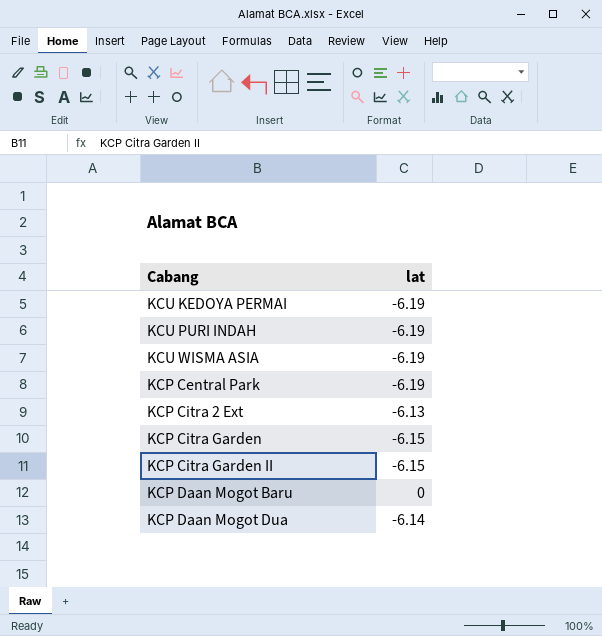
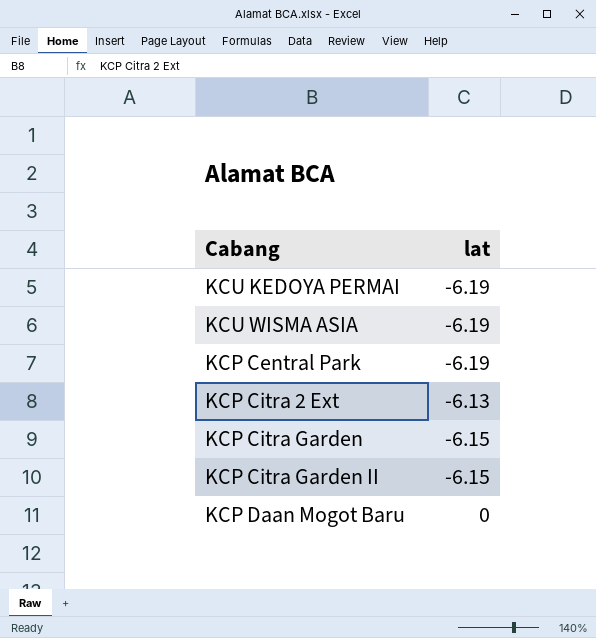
row KCU PURI INDAH: -6.19 -> none
row KCP Daan Mogot Dua: -6.14 -> none

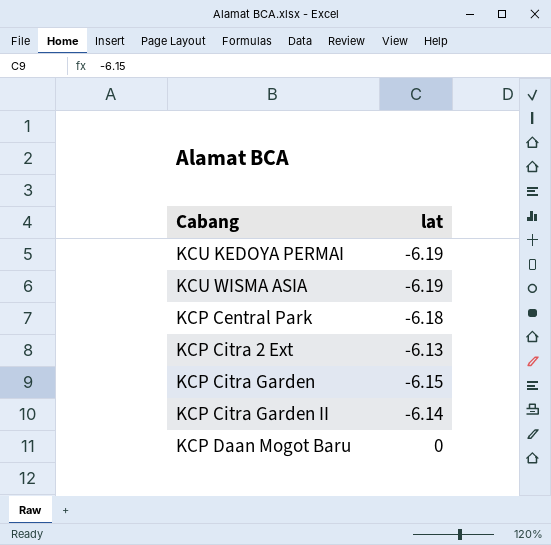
KCP Central Park | lat: -6.19 -> -6.18
KCP Citra Garden II | lat: -6.15 -> -6.14

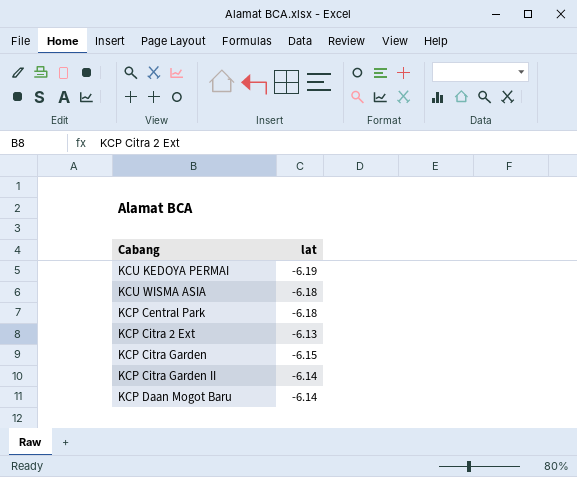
KCU WISMA ASIA | lat: -6.19 -> -6.18
KCP Daan Mogot Baru | lat: 0 -> -6.14

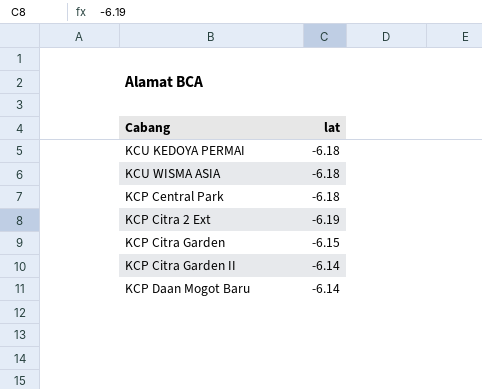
KCU KEDOYA PERMAI | lat: -6.19 -> -6.18
KCP Citra 2 Ext | lat: -6.13 -> -6.19

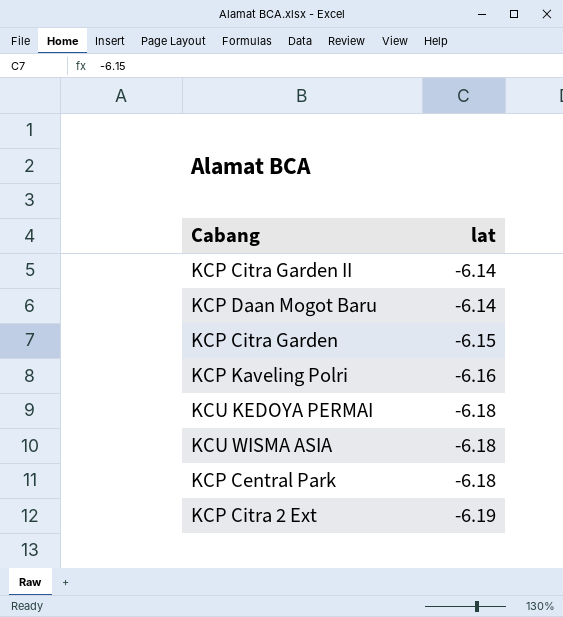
row order: none -> lat descending
row KCP Kaveling Polri: none -> -6.16

